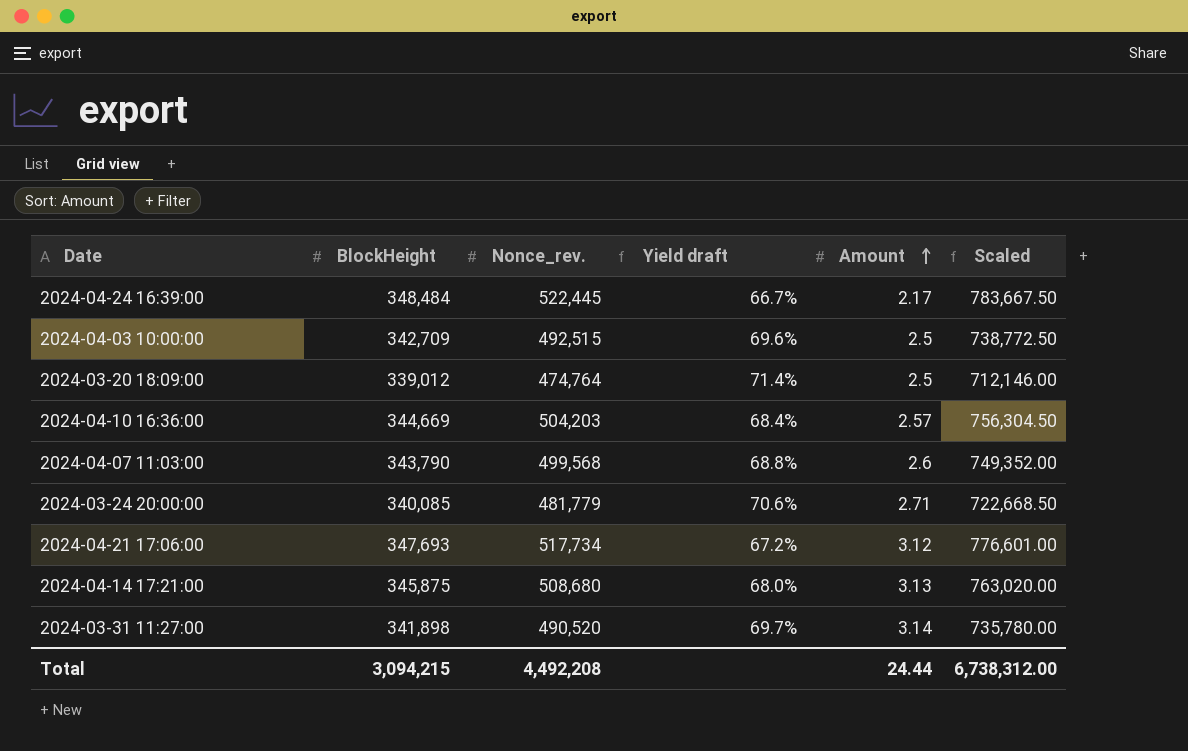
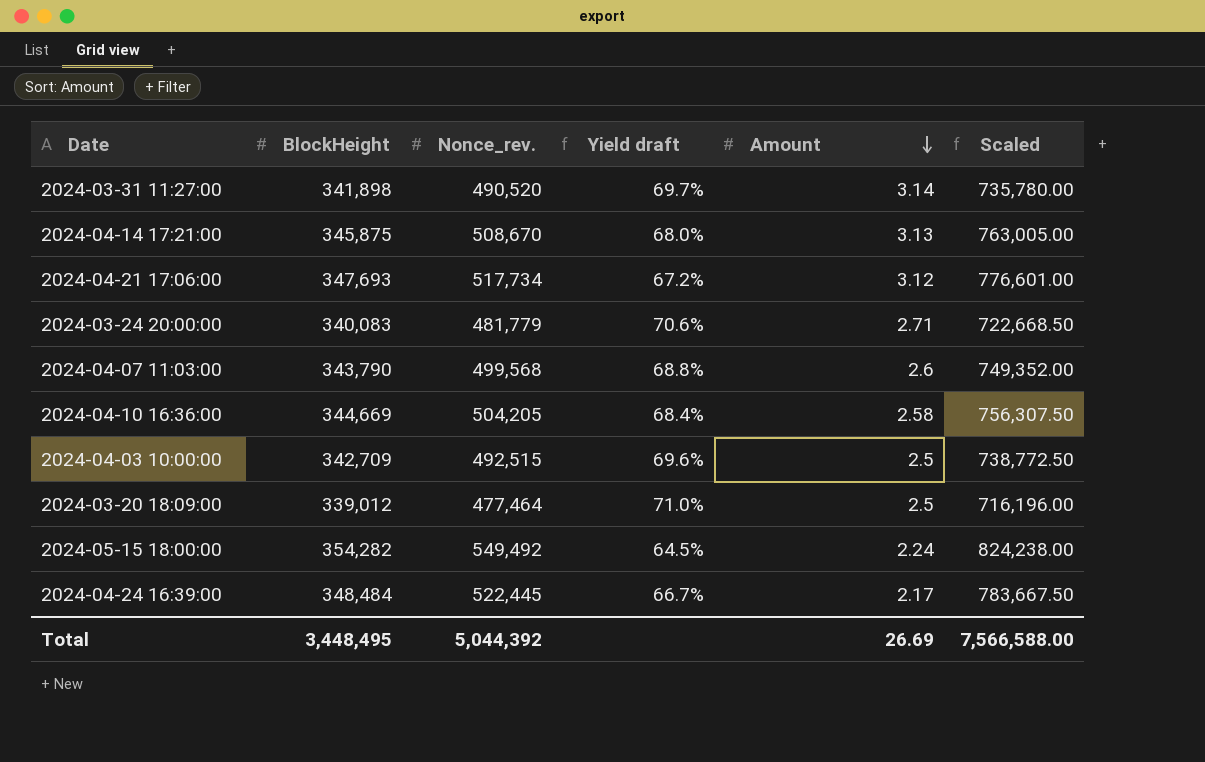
row order: Amount ascending -> Amount descending
2024-04-14 17:21:00 | Nonce_rev.: 508,680 -> 508,670
2024-04-14 17:21:00 | Scaled: 763,020.00 -> 763,005.00
2024-03-24 20:00:00 | BlockHeight: 340,085 -> 340,083
2024-04-10 16:36:00 | Nonce_rev.: 504,203 -> 504,205
2024-04-10 16:36:00 | Amount: 2.57 -> 2.58
2024-04-10 16:36:00 | Scaled: 756,304.50 -> 756,307.50
2024-03-20 18:09:00 | Nonce_rev.: 474,764 -> 477,464
2024-03-20 18:09:00 | Yield draft: 71.4% -> 71.0%
2024-03-20 18:09:00 | Scaled: 712,146.00 -> 716,196.00
row 2024-05-15 18:00:00: none -> 354,282 | 549,492 | 64.5% | 2.24 | 824,238.00
Total | BlockHeight: 3,094,215 -> 3,448,495
Total | Nonce_rev.: 4,492,208 -> 5,044,392
Total | Amount: 24.44 -> 26.69
Total | Scaled: 6,738,312.00 -> 7,566,588.00

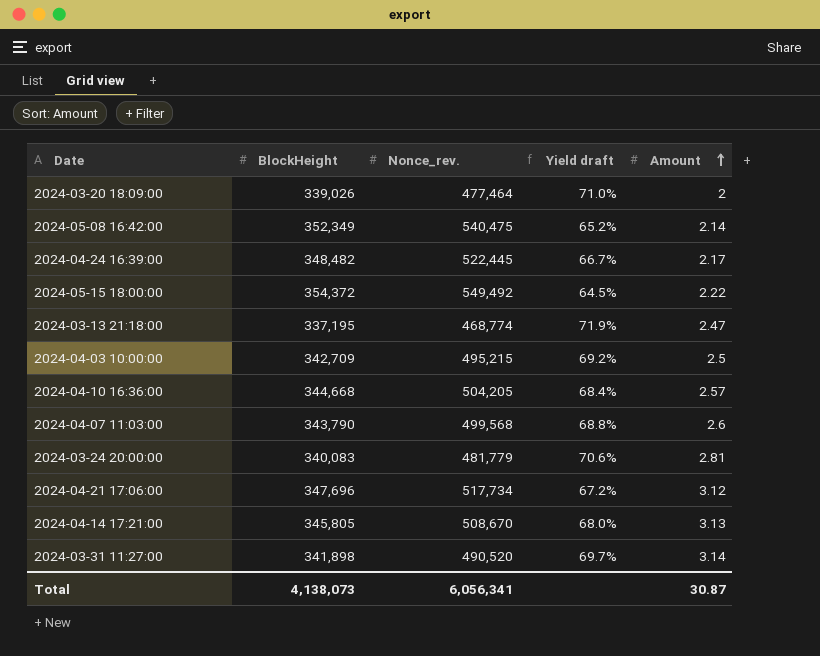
row order: Amount descending -> Amount ascending
column Scaled | formula: [Nonce_rev.] * 1.5 -> none
2024-03-20 18:09:00 | BlockHeight: 339,012 -> 339,026
2024-03-20 18:09:00 | Amount: 2.5 -> 2
row 2024-05-08 16:42:00: none -> 352,349 | 540,475 | 65.2% | 2.14
2024-04-24 16:39:00 | BlockHeight: 348,484 -> 348,482
2024-05-15 18:00:00 | BlockHeight: 354,282 -> 354,372
2024-05-15 18:00:00 | Amount: 2.24 -> 2.22
row 2024-03-13 21:18:00: none -> 337,195 | 468,774 | 71.9% | 2.47
2024-04-03 10:00:00 | Nonce_rev.: 492,515 -> 495,215
2024-04-03 10:00:00 | Yield draft: 69.6% -> 69.2%
2024-04-10 16:36:00 | BlockHeight: 344,669 -> 344,668
2024-04-10 16:36:00 | Amount: 2.58 -> 2.57
2024-03-24 20:00:00 | Amount: 2.71 -> 2.81
2024-04-21 17:06:00 | BlockHeight: 347,693 -> 347,696
2024-04-14 17:21:00 | BlockHeight: 345,875 -> 345,805
Total | BlockHeight: 3,448,495 -> 4,138,073
Total | Nonce_rev.: 5,044,392 -> 6,056,341
Total | Amount: 26.69 -> 30.87

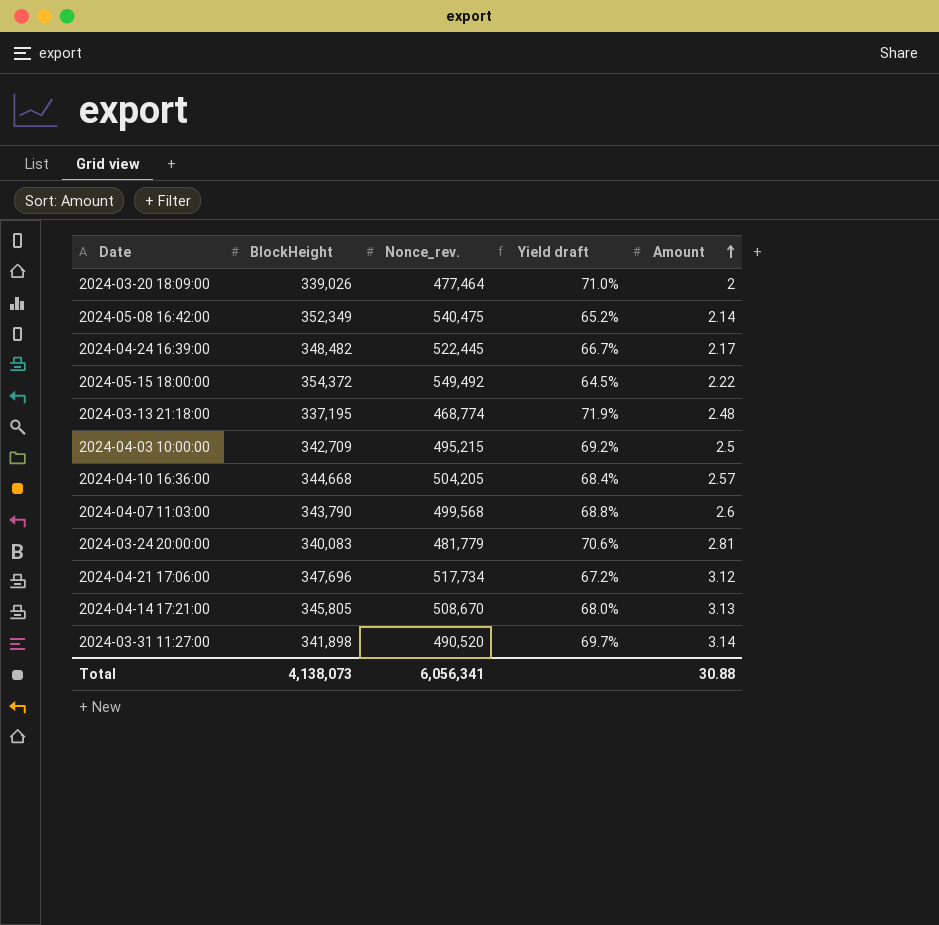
2024-03-13 21:18:00 | Amount: 2.47 -> 2.48
Total | Amount: 30.87 -> 30.88

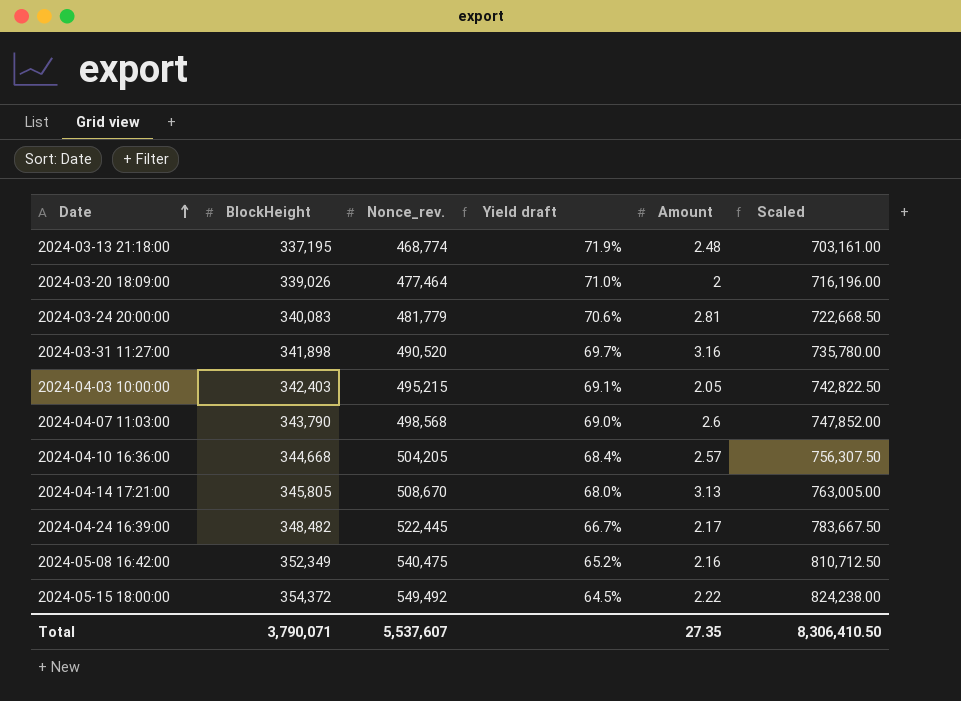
row order: Amount ascending -> Date ascending
column Scaled | formula: none -> [Nonce_rev.] * 1.5
row 2024-04-21 17:06:00: 347,696 | 517,734 | 67.2% | 3.12 -> none
2024-03-31 11:27:00 | Amount: 3.14 -> 3.16
2024-04-03 10:00:00 | BlockHeight: 342,709 -> 342,403
2024-04-03 10:00:00 | Yield draft: 69.2% -> 69.1%
2024-04-03 10:00:00 | Amount: 2.5 -> 2.05
2024-04-07 11:03:00 | Nonce_rev.: 499,568 -> 498,568
2024-04-07 11:03:00 | Yield draft: 68.8% -> 69.0%
2024-05-08 16:42:00 | Amount: 2.14 -> 2.16
Total | BlockHeight: 4,138,073 -> 3,790,071
Total | Nonce_rev.: 6,056,341 -> 5,537,607
Total | Amount: 30.88 -> 27.35

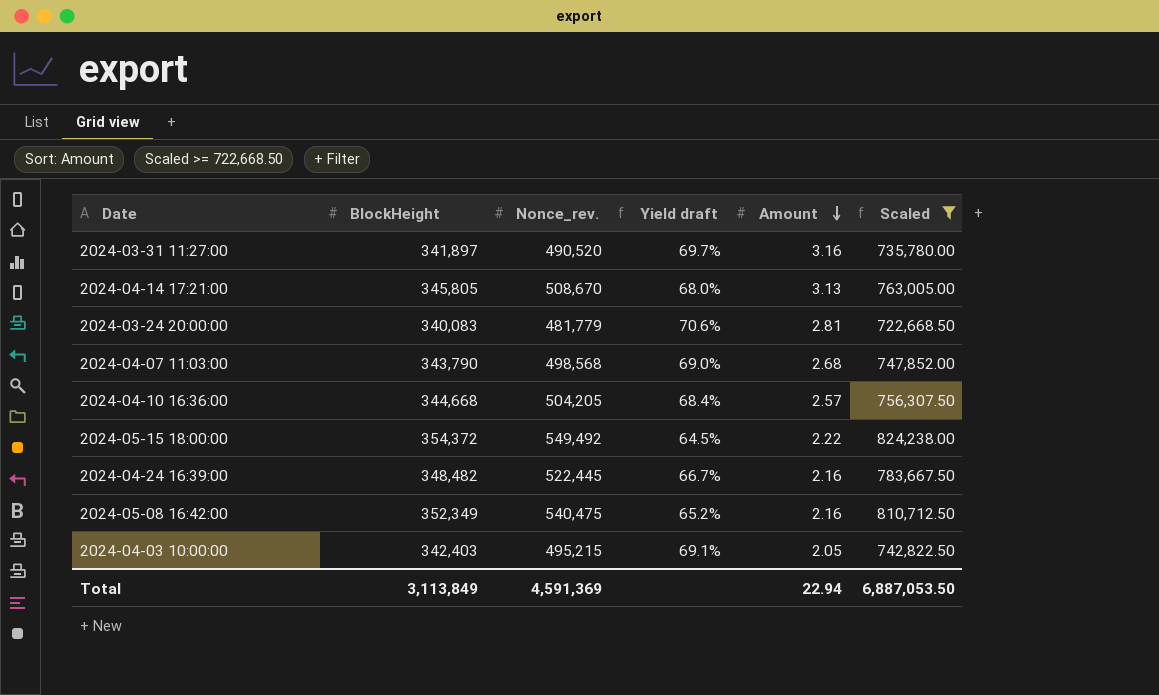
filter: none -> Scaled >= 722,668.50
row order: Date ascending -> Amount descending
2024-03-31 11:27:00 | BlockHeight: 341,898 -> 341,897
2024-04-07 11:03:00 | Amount: 2.6 -> 2.68
2024-04-24 16:39:00 | Amount: 2.17 -> 2.16
Total | BlockHeight: 3,790,071 -> 3,113,849
Total | Nonce_rev.: 5,537,607 -> 4,591,369
Total | Amount: 27.35 -> 22.94
Total | Scaled: 8,306,410.50 -> 6,887,053.50

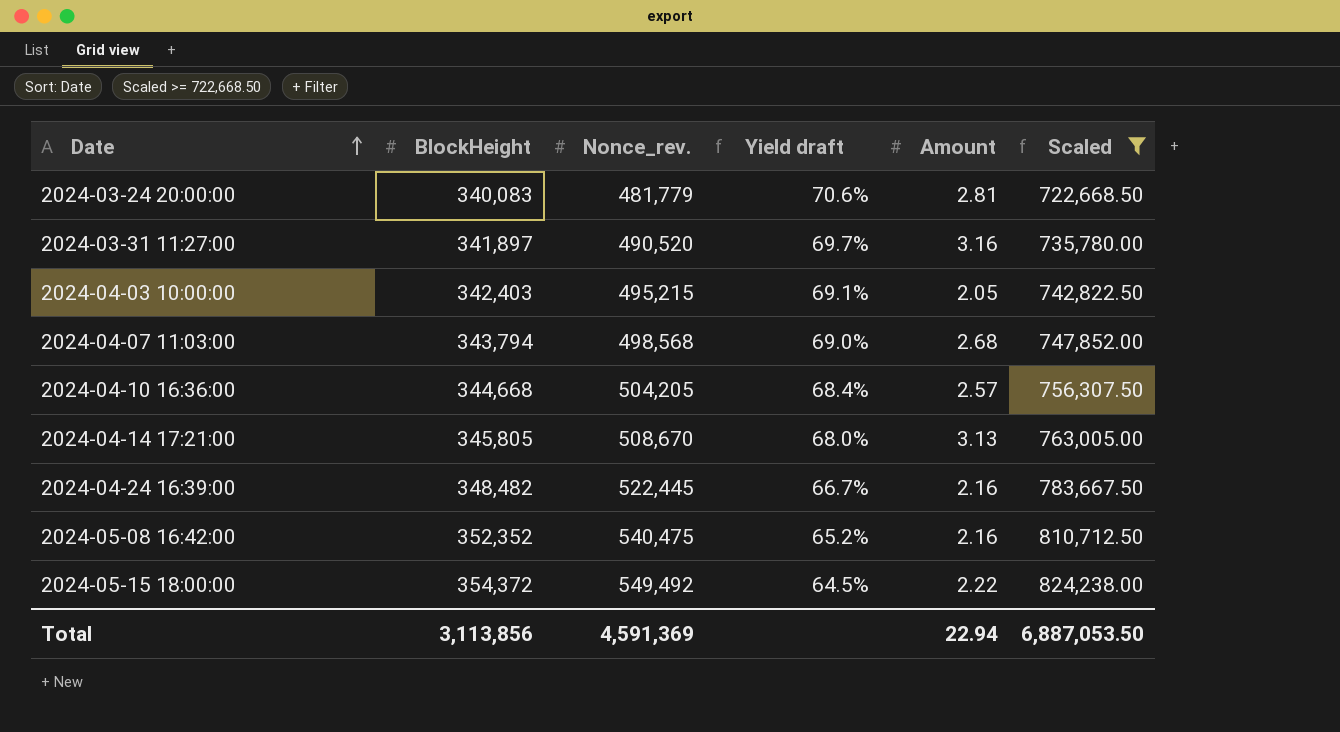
row order: Amount descending -> Date ascending
2024-04-07 11:03:00 | BlockHeight: 343,790 -> 343,794
2024-05-08 16:42:00 | BlockHeight: 352,349 -> 352,352
Total | BlockHeight: 3,113,849 -> 3,113,856

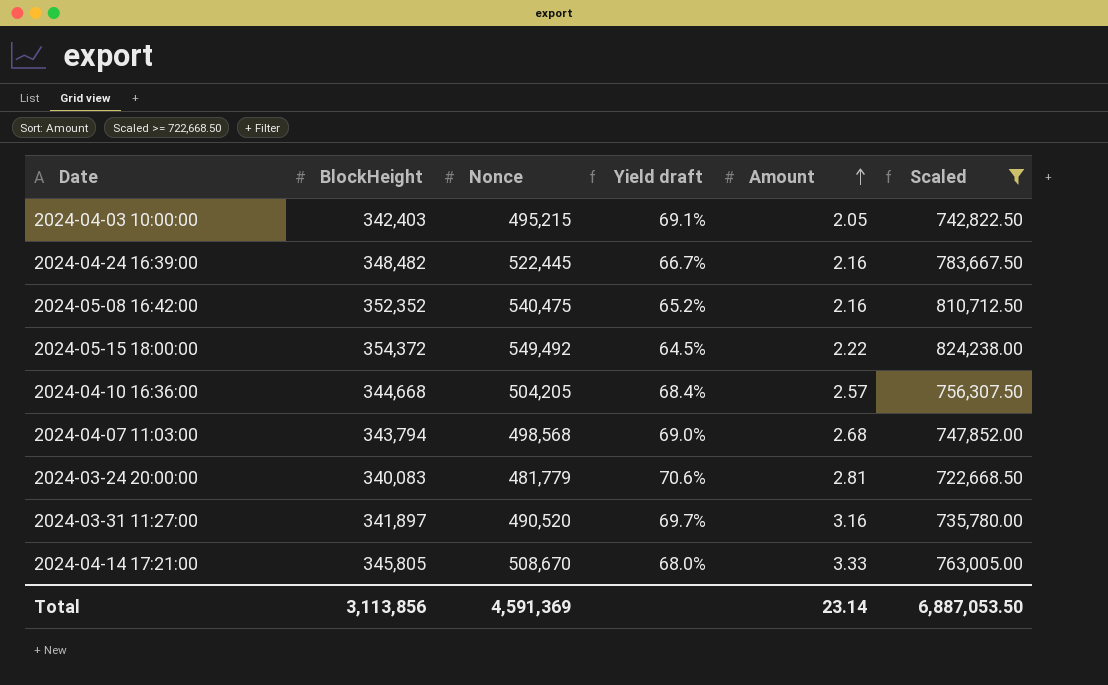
row order: Date ascending -> Amount ascending
column name: Nonce_rev. -> Nonce
2024-04-14 17:21:00 | Amount: 3.13 -> 3.33
Total | Amount: 22.94 -> 23.14

